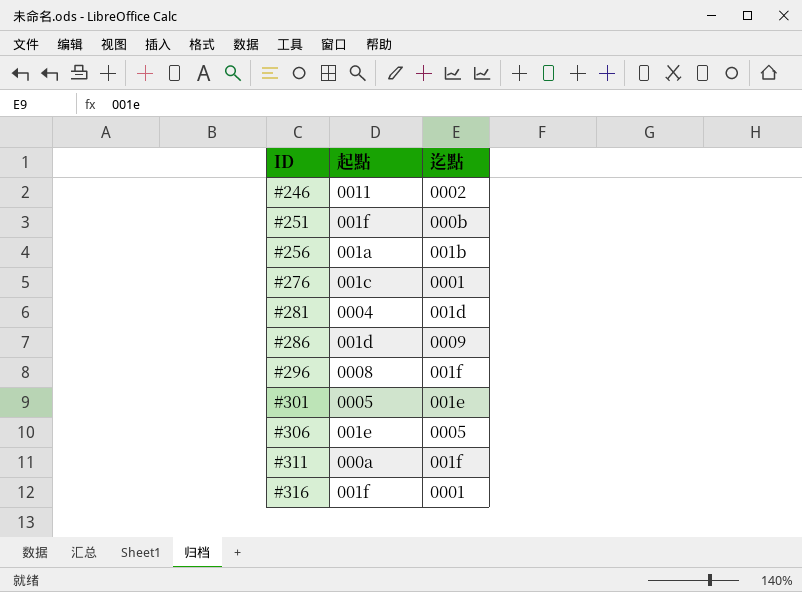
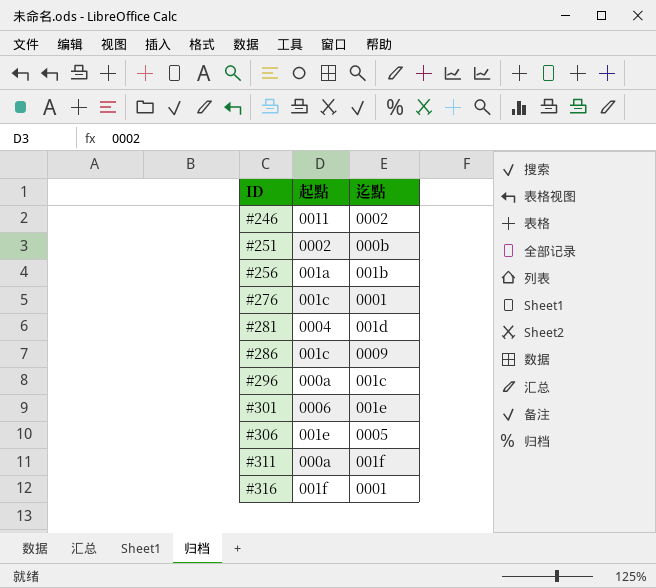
#251 | 起點: 001f -> 0002
#286 | 起點: 001d -> 001c
#296 | 起點: 0008 -> 000a
#296 | 迄點: 001f -> 001c
#301 | 起點: 0005 -> 0006

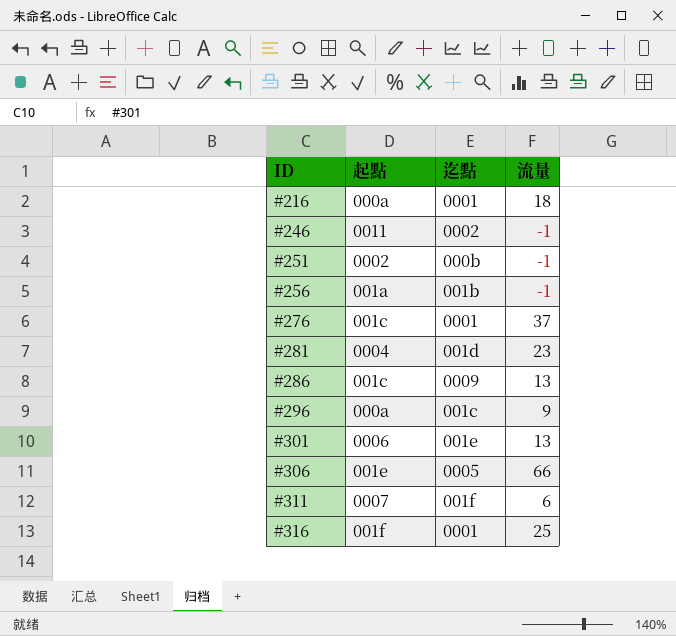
column 流量 | position: none -> 4
row #216: none -> 000a | 0001 | 18
#311 | 起點: 000a -> 0007

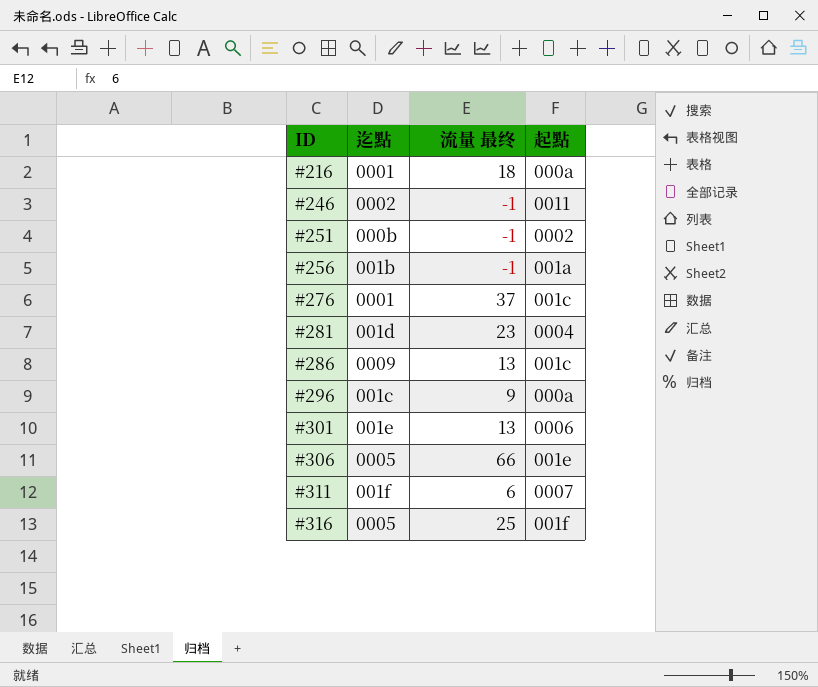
column name: 流量 -> 流量 最终
column 起點 | position: 2 -> 4
#316 | 迄點: 0001 -> 0005

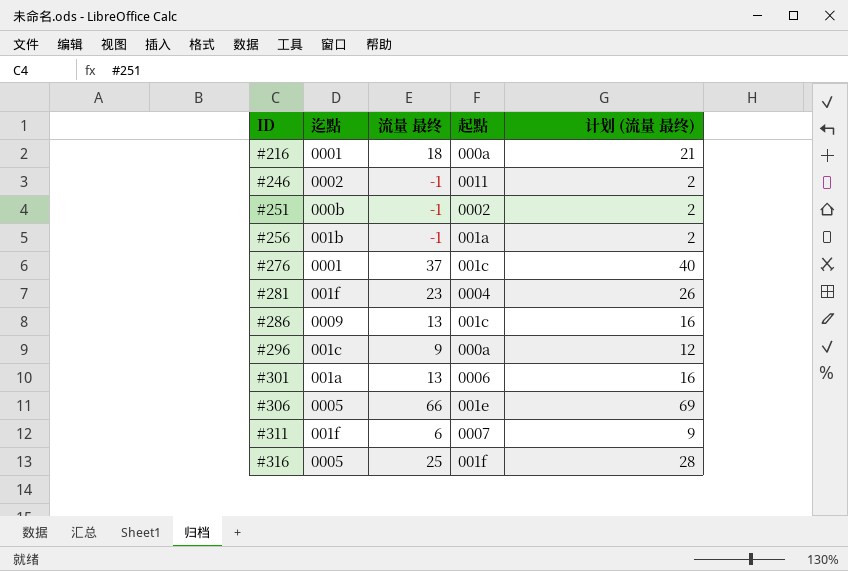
column 计划 (流量 最终) | formula: none -> [流量 最终] + 3
#281 | 迄點: 001d -> 001f
#301 | 迄點: 001e -> 001a

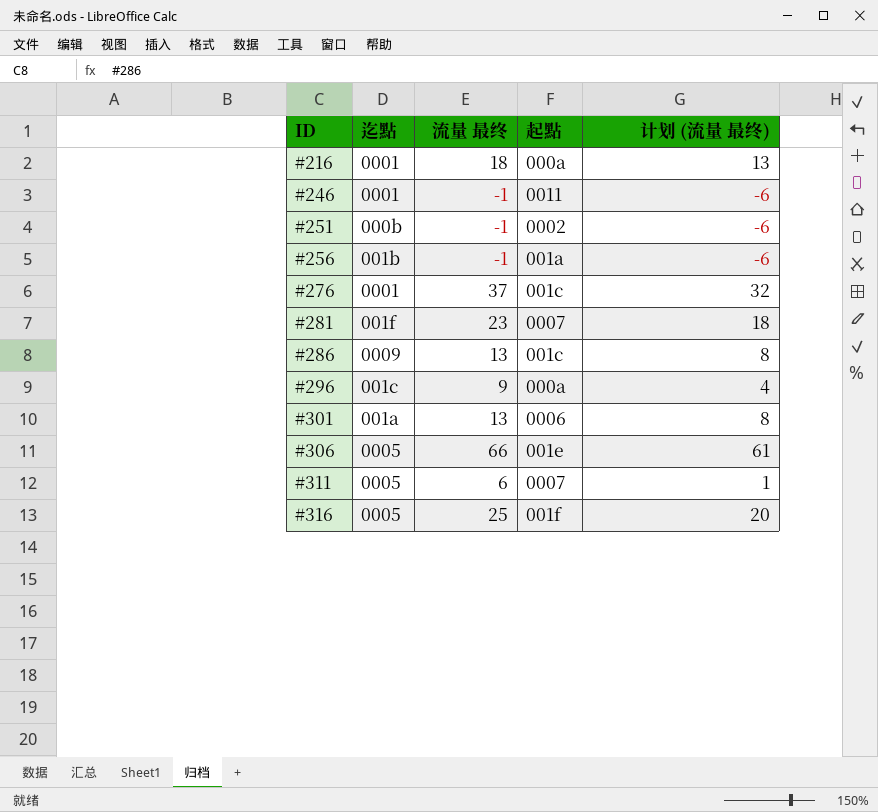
column 计划 (流量 最终) | formula: [流量 最终] + 3 -> [流量 最终] - 5
#246 | 迄點: 0002 -> 0001
#281 | 起點: 0004 -> 0007
#311 | 迄點: 001f -> 0005

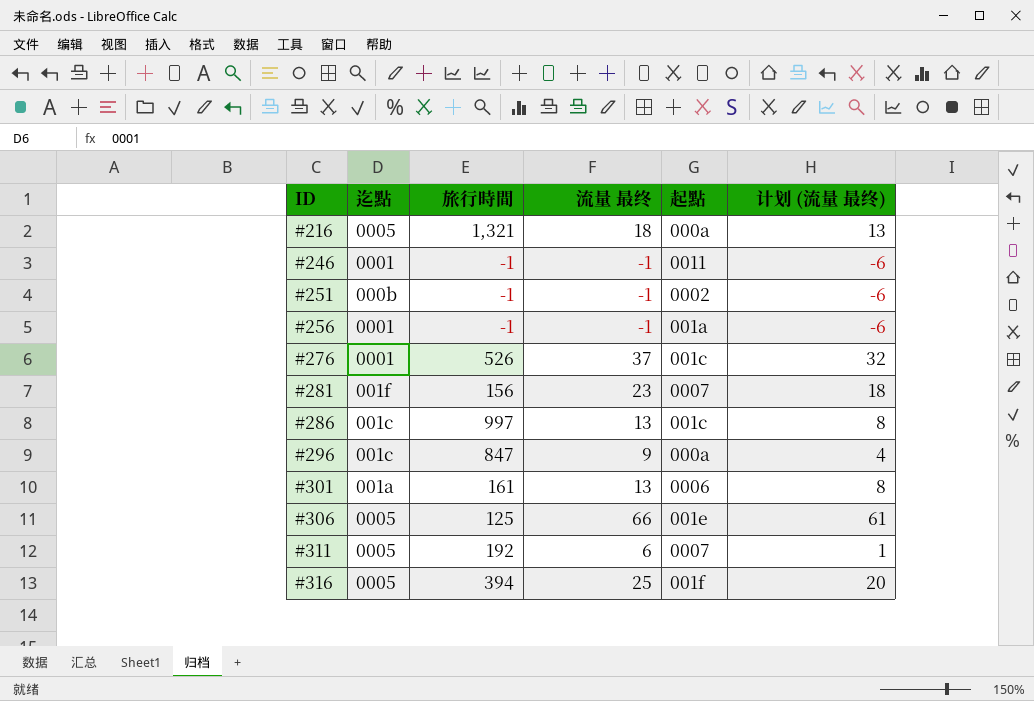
column 旅行時間 | position: none -> 3
#216 | 迄點: 0001 -> 0005
#256 | 迄點: 001b -> 0001
#286 | 迄點: 0009 -> 001c

